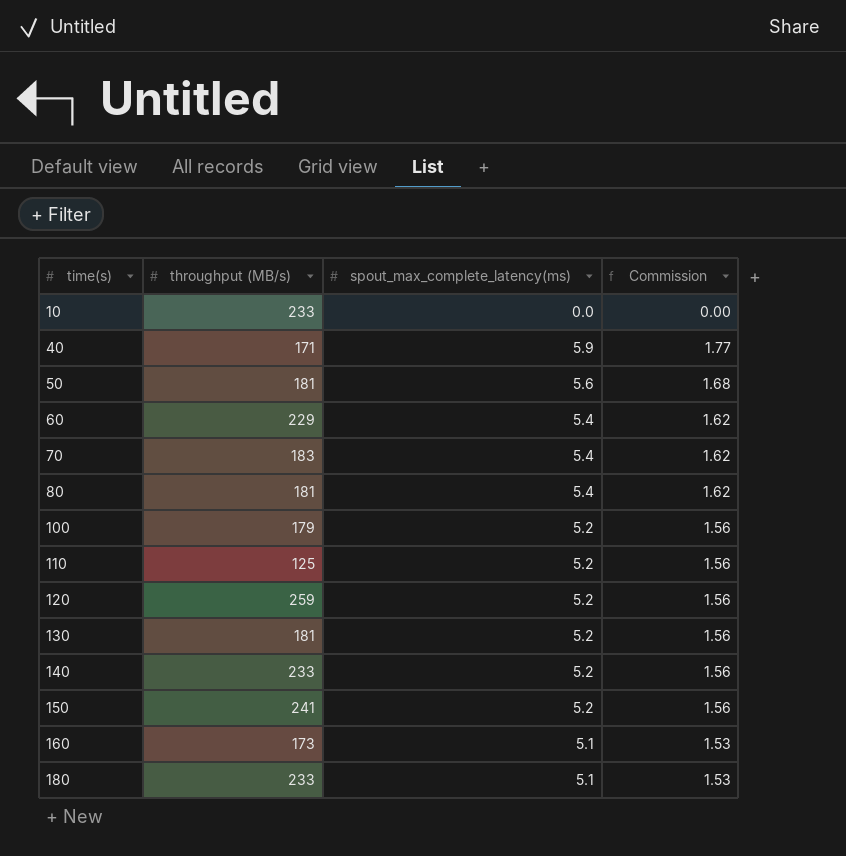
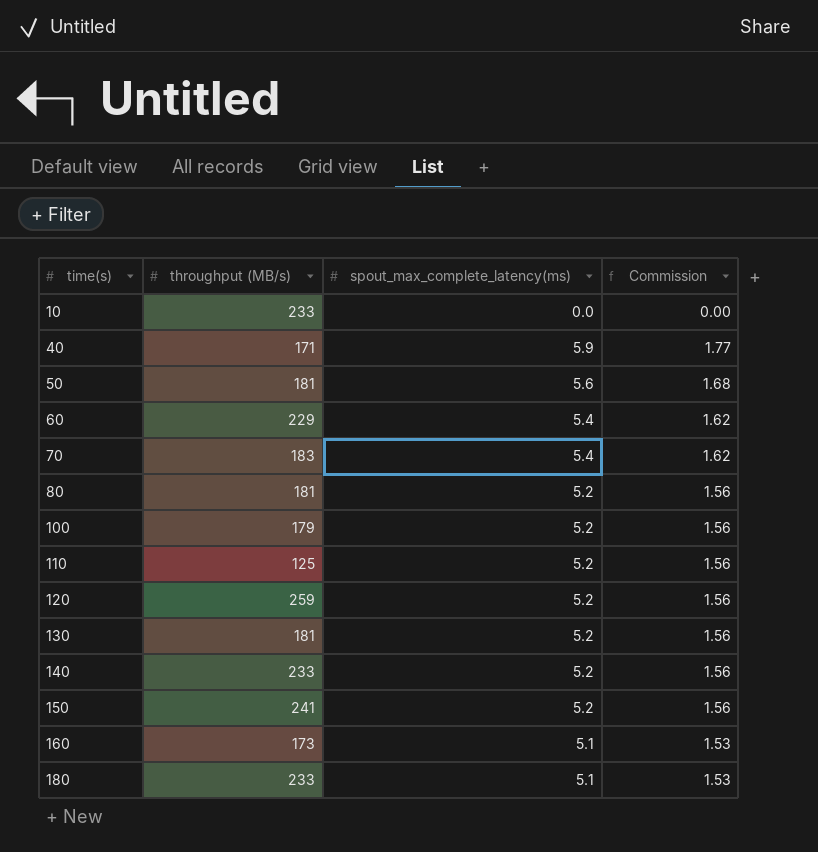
80 | spout_max_complete_latency(ms): 5.4 -> 5.2
80 | Commission: 1.62 -> 1.56

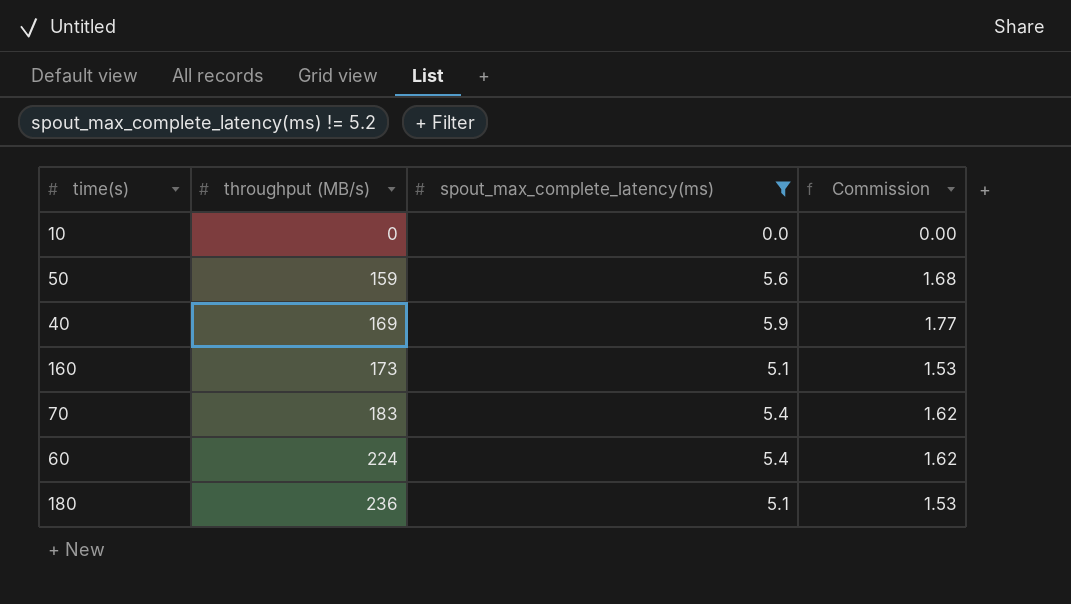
filter: none -> spout_max_complete_latency(ms) != 5.2
row order: time(s) ascending -> throughput (MB/s) ascending
10 | throughput (MB/s): 233 -> 0
50 | throughput (MB/s): 181 -> 159
40 | throughput (MB/s): 171 -> 169
60 | throughput (MB/s): 229 -> 224
180 | throughput (MB/s): 233 -> 236

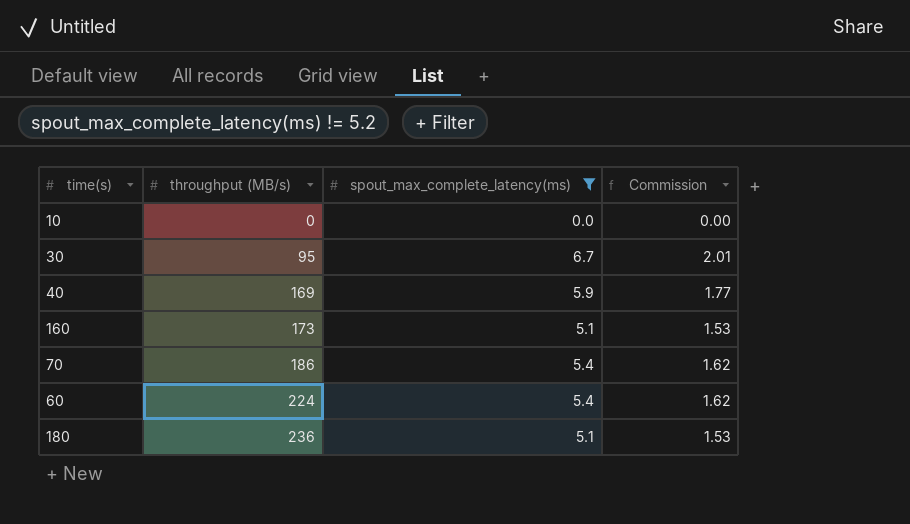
row 50: 159 | 5.6 | 1.68 -> none
row 30: none -> 95 | 6.7 | 2.01
70 | throughput (MB/s): 183 -> 186

